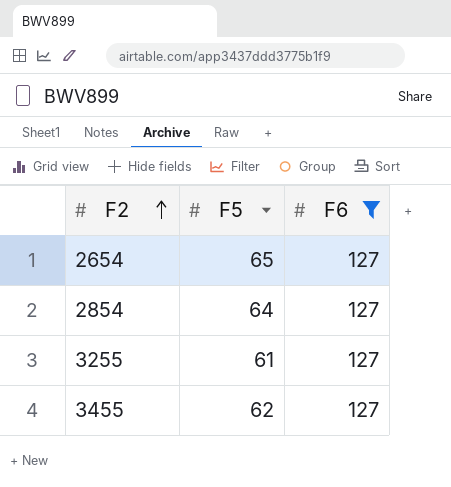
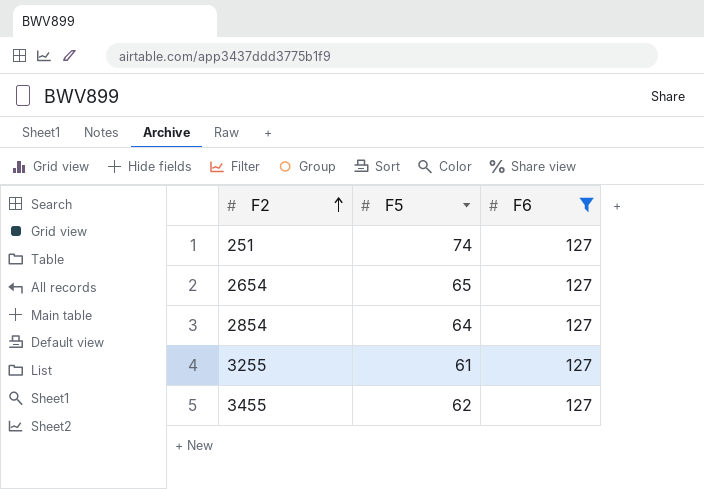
row 251: none -> 74 | 127

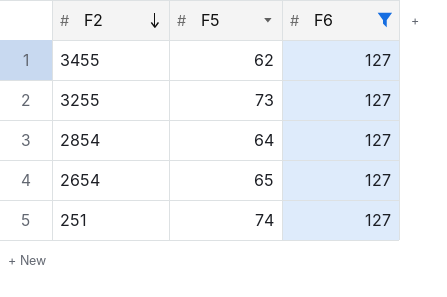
row order: F2 ascending -> F2 descending
3255 | F5: 61 -> 73

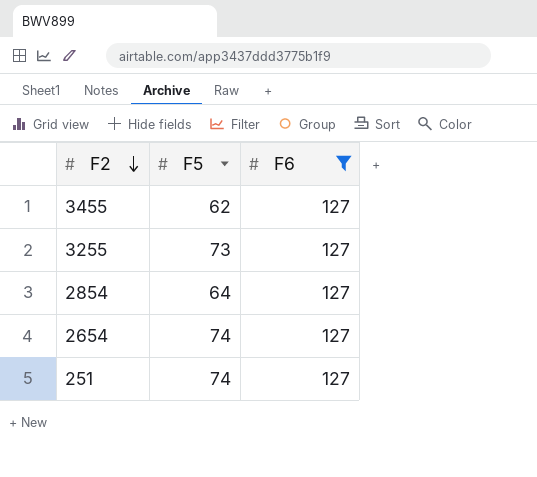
2654 | F5: 65 -> 74

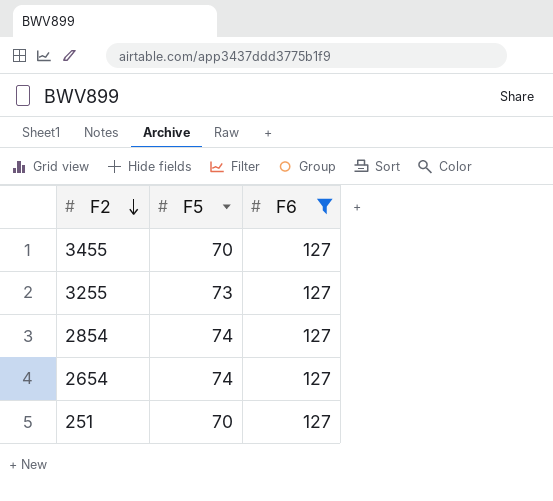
3455 | F5: 62 -> 70
2854 | F5: 64 -> 74
251 | F5: 74 -> 70

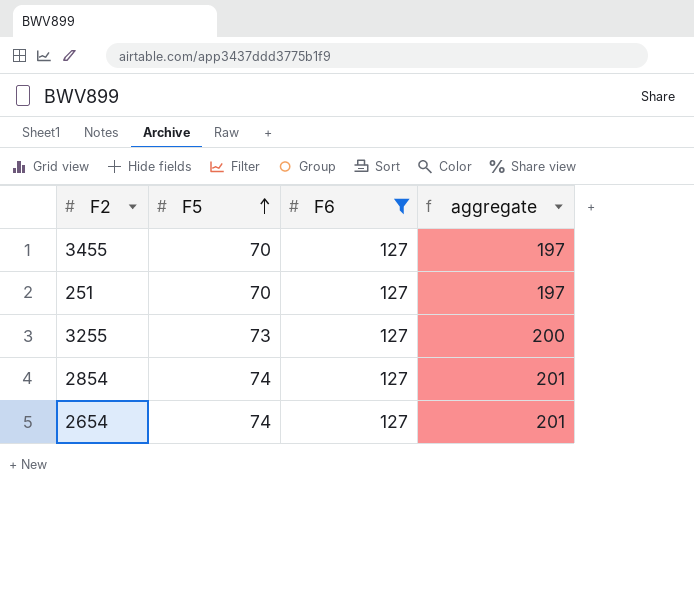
row order: F2 descending -> F5 ascending
column aggregate | formula: none -> [F5] + [F6]

